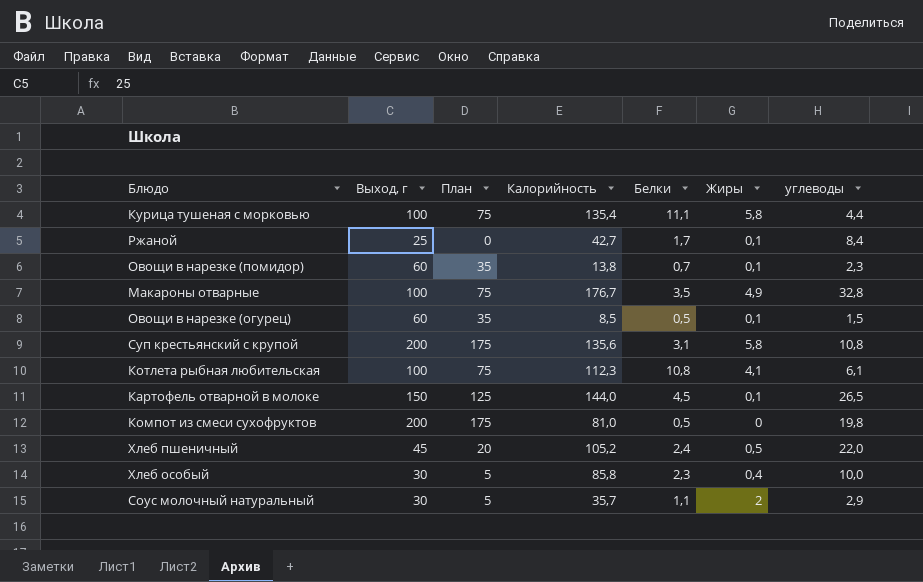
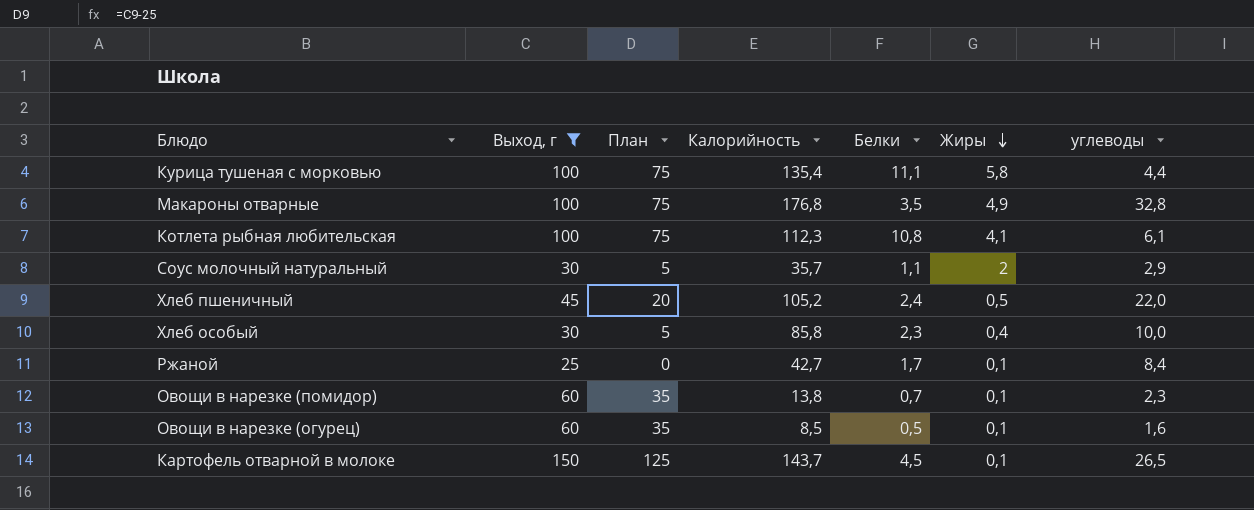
filter: none -> Выход, г != 200
row order: none -> Жиры descending
Макароны отварные | Калорийность: 176,7 -> 176,8
Овощи в нарезке (огурец) | углеводы: 1,5 -> 1,6
Картофель отварной в молоке | Калорийность: 144,0 -> 143,7

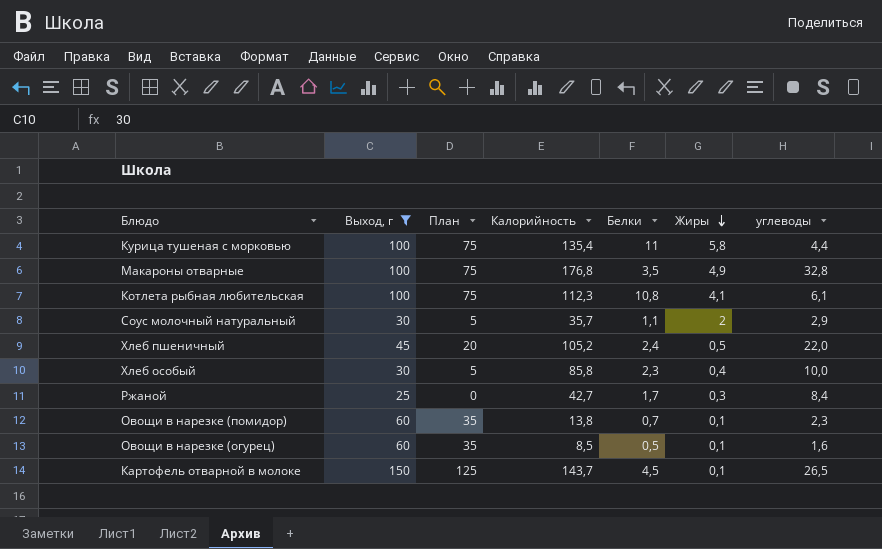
Курица тушеная с морковью | Белки: 11,1 -> 11
Ржаной | Жиры: 0,1 -> 0,3

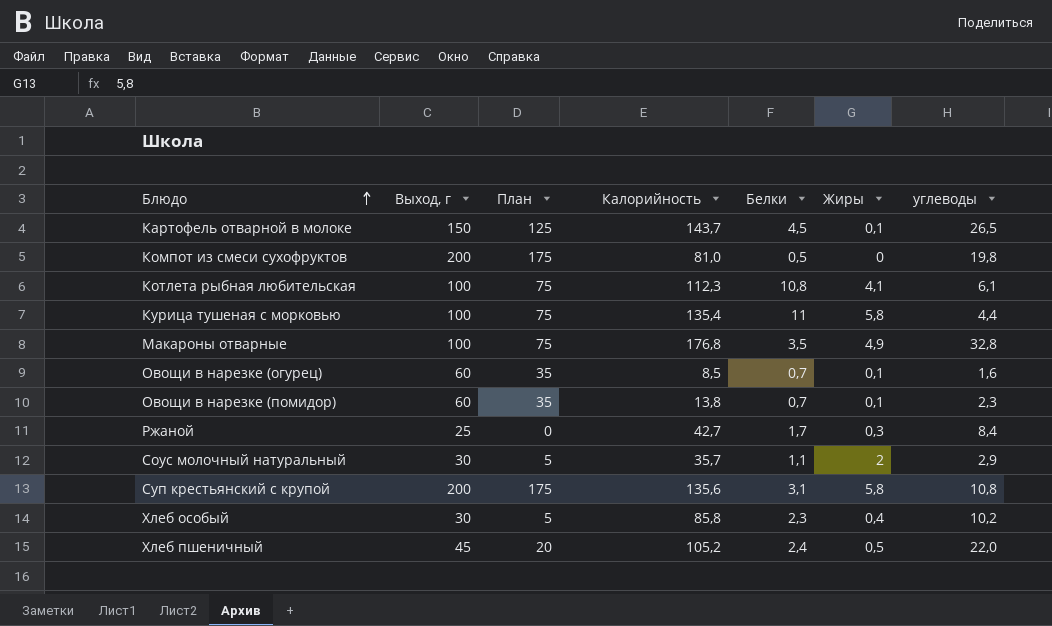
filter: Выход, г != 200 -> none
row order: Жиры descending -> Блюдо ascending
Овощи в нарезке (огурец) | Белки: 0,5 -> 0,7
Хлеб особый | углеводы: 10,0 -> 10,2

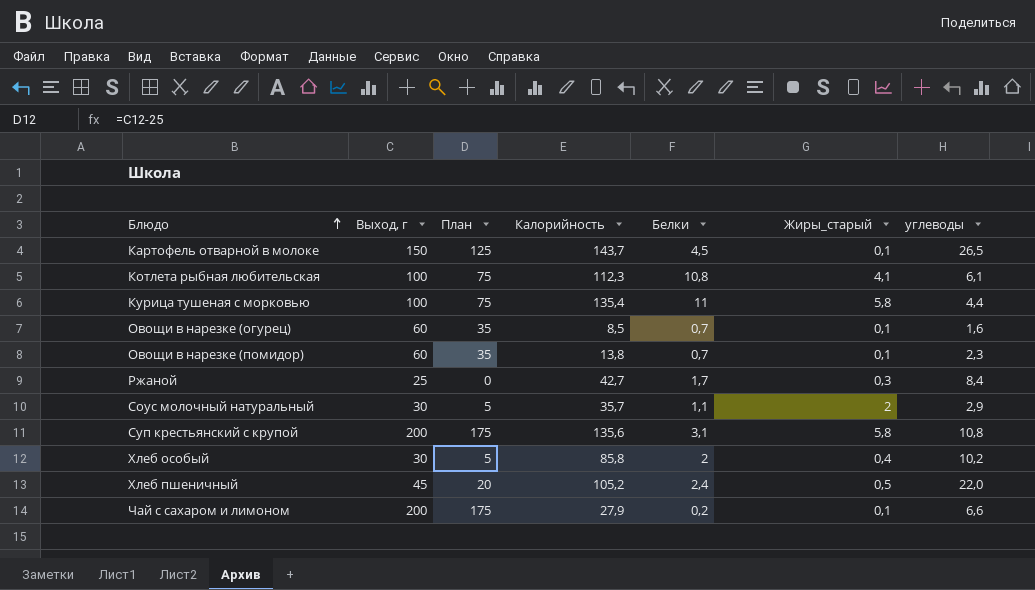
column name: Жиры -> Жиры_старый
row Компот из смеси сухофруктов: 200 | 175 | 81,0 | 0,5 | 0 | 19,8 -> none
row Макароны отварные: 100 | 75 | 176,8 | 3,5 | 4,9 | 32,8 -> none
Хлеб особый | Белки: 2,3 -> 2
row Чай с сахаром и лимоном: none -> 200 | 175 | 27,9 | 0,2 | 0,1 | 6,6

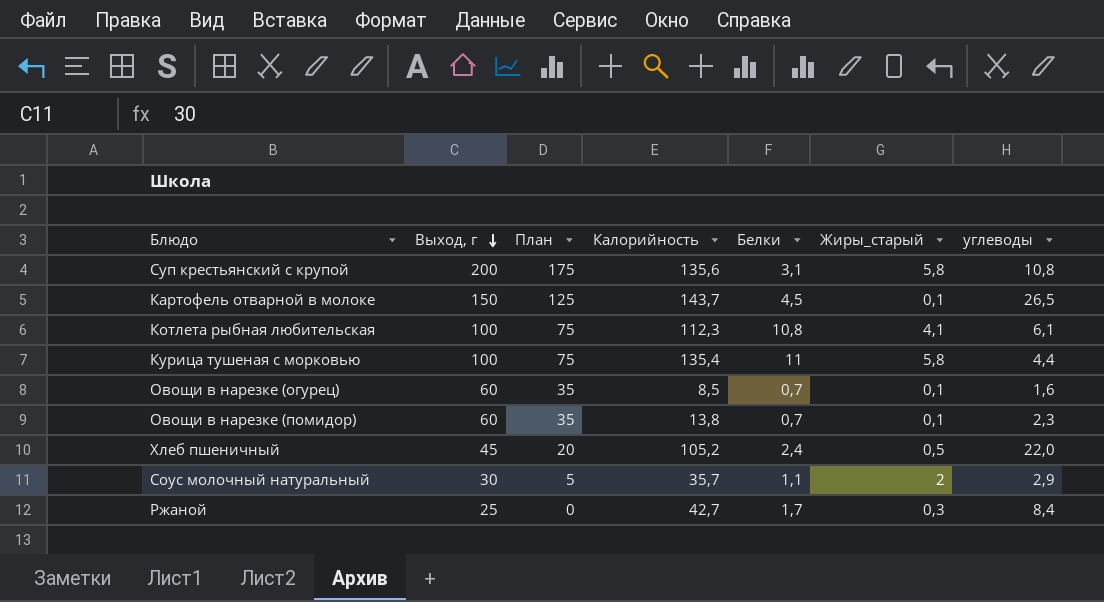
row order: Блюдо ascending -> Выход, г descending
row Хлеб особый: 30 | 5 | 85,8 | 2 | 0,4 | 10,2 -> none
row Чай с сахаром и лимоном: 200 | 175 | 27,9 | 0,2 | 0,1 | 6,6 -> none

